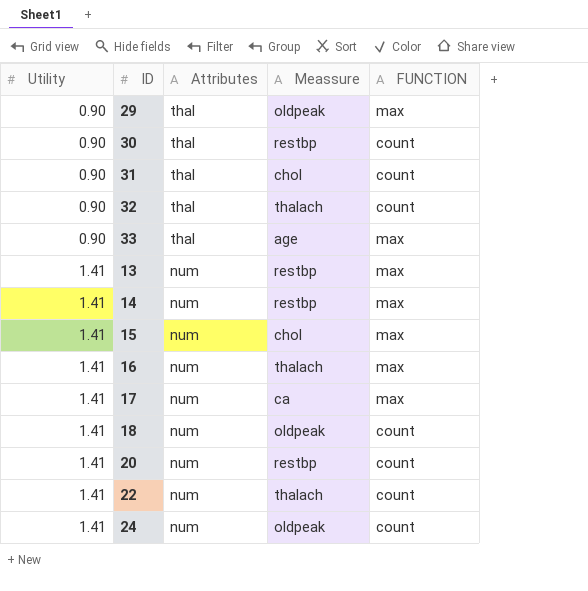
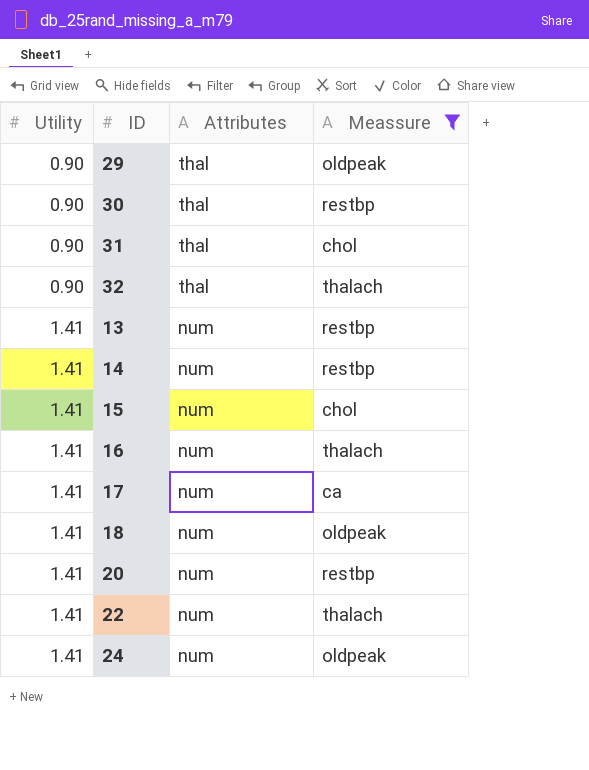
filter: none -> Meassure != age
column FUNCTION | position: 5 -> none

